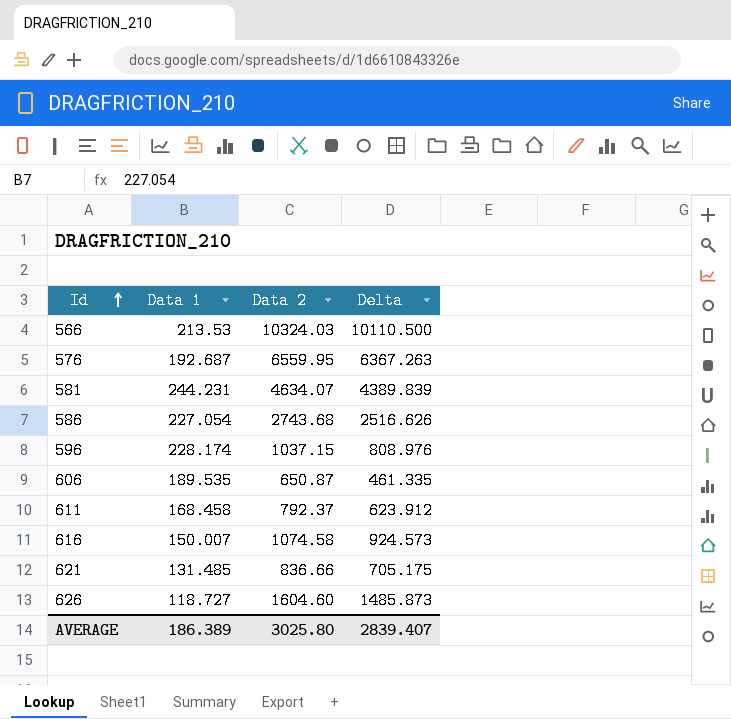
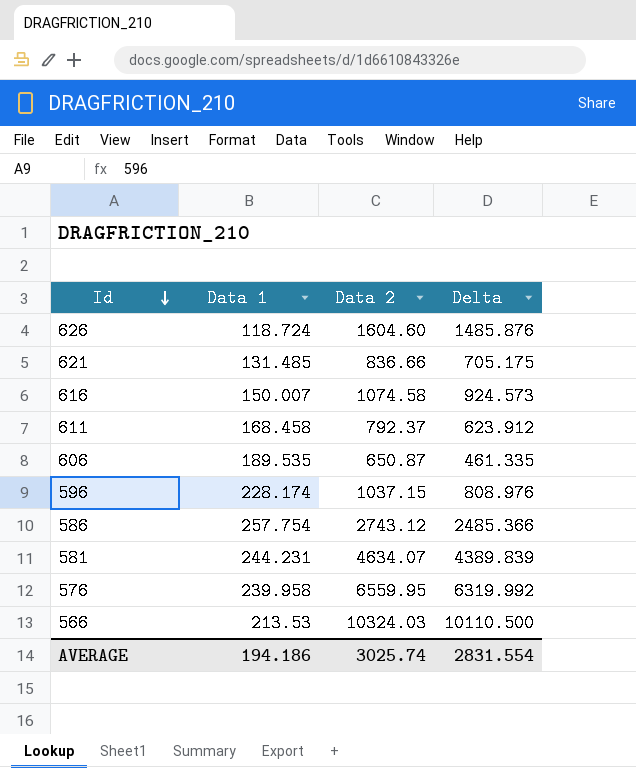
row order: Id ascending -> Id descending
626 | Data 1: 118.727 -> 118.724
626 | Delta: 1485.873 -> 1485.876
586 | Data 1: 227.054 -> 257.754
586 | Data 2: 2743.68 -> 2743.12
586 | Delta: 2516.626 -> 2485.366
576 | Data 1: 192.687 -> 239.958
576 | Delta: 6367.263 -> 6319.992
AVERAGE | Data 1: 186.389 -> 194.186
AVERAGE | Data 2: 3025.80 -> 3025.74
AVERAGE | Delta: 2839.407 -> 2831.554

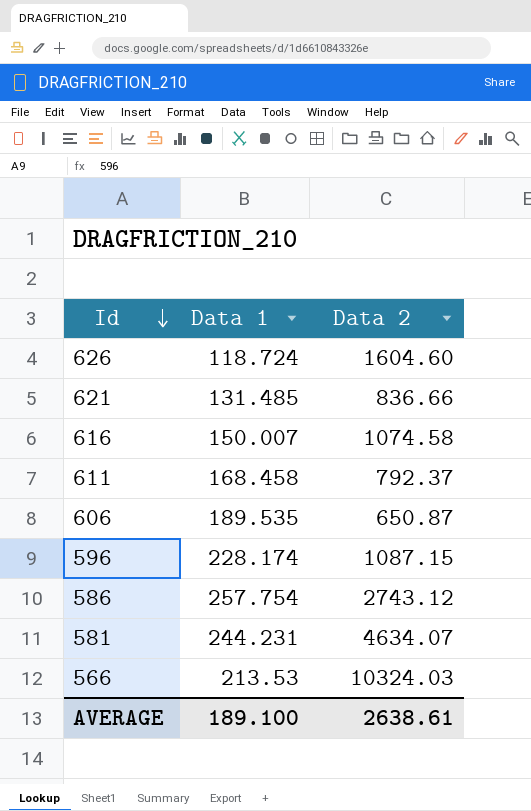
column Delta | formula: [Data 2] - [Data 1] -> none
row 576: 239.958 | 6559.95 | 6319.992 -> none
596 | Data 2: 1037.15 -> 1087.15
AVERAGE | Data 1: 194.186 -> 189.100
AVERAGE | Data 2: 3025.74 -> 2638.61

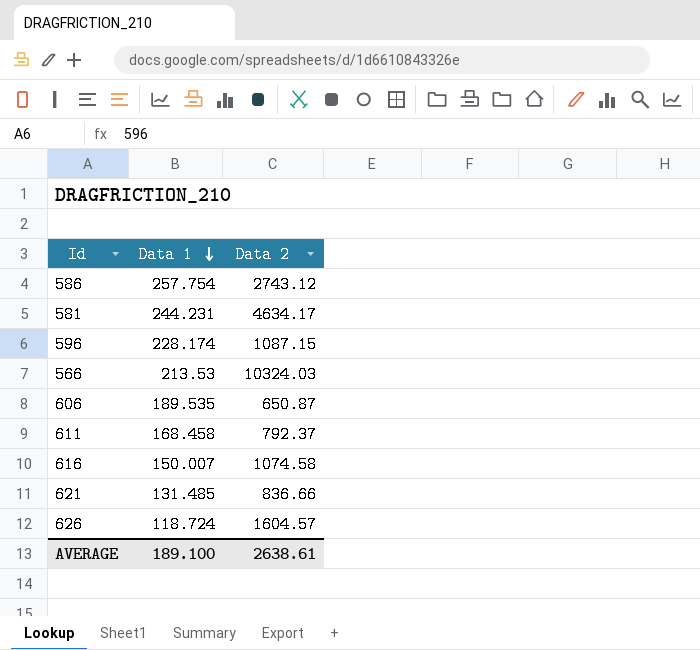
row order: Id descending -> Data 1 descending
581 | Data 2: 4634.07 -> 4634.17
626 | Data 2: 1604.60 -> 1604.57

